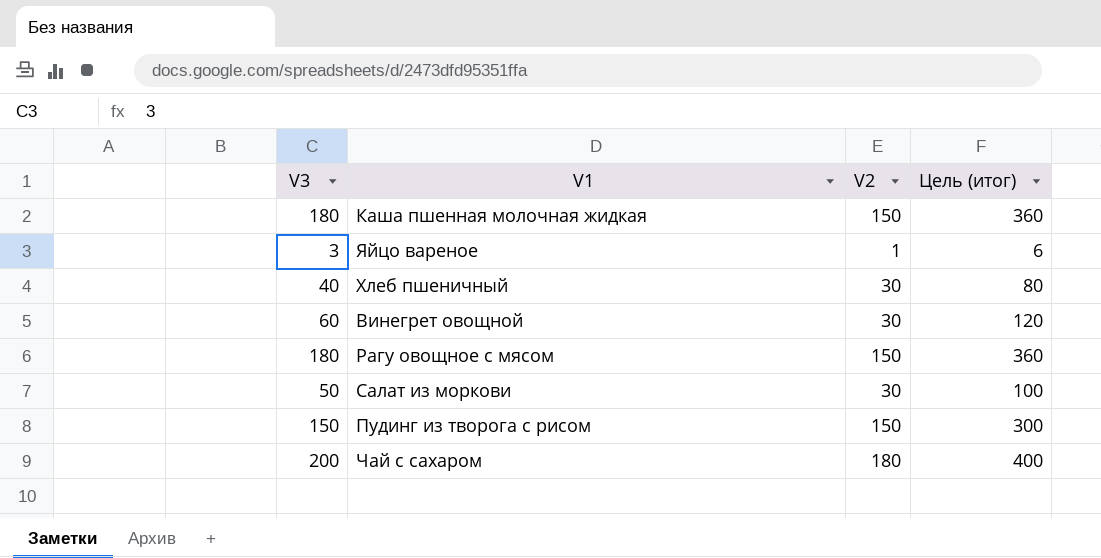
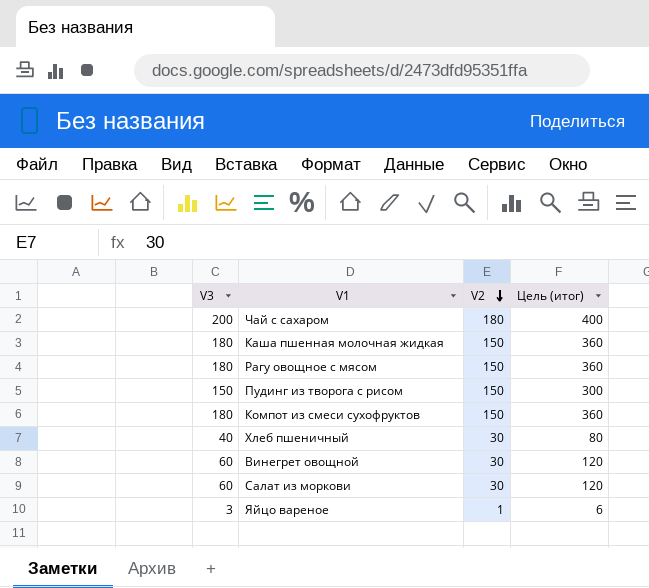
row order: none -> V2 descending
row Компот из смеси сухофруктов: none -> 180 | 150 | 360
Салат из моркови | V3: 50 -> 60
Салат из моркови | Цель (итог): 100 -> 120

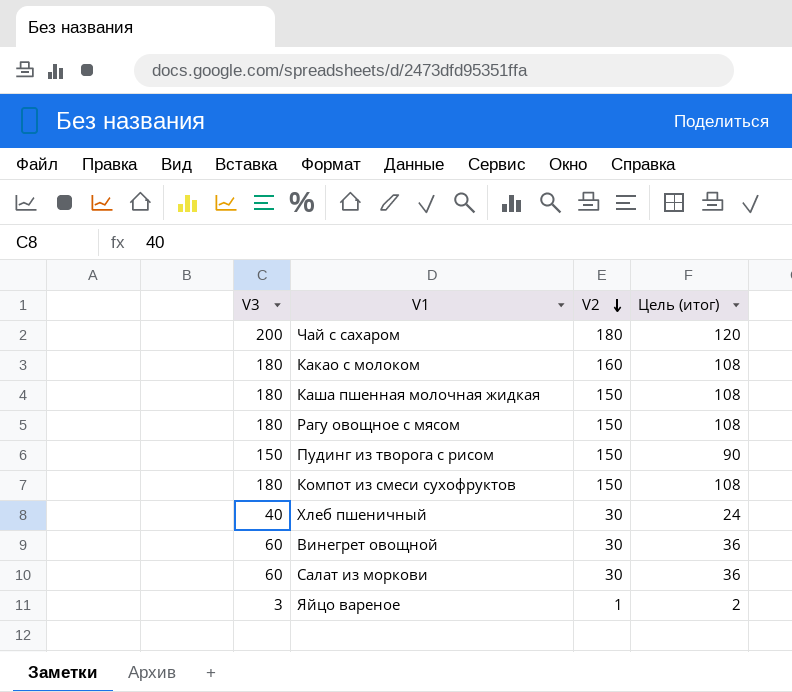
column Цель (итог) | formula: [V3] * 2 -> [V3] * 0,6
row Какао с молоком: none -> 180 | 160 | 108

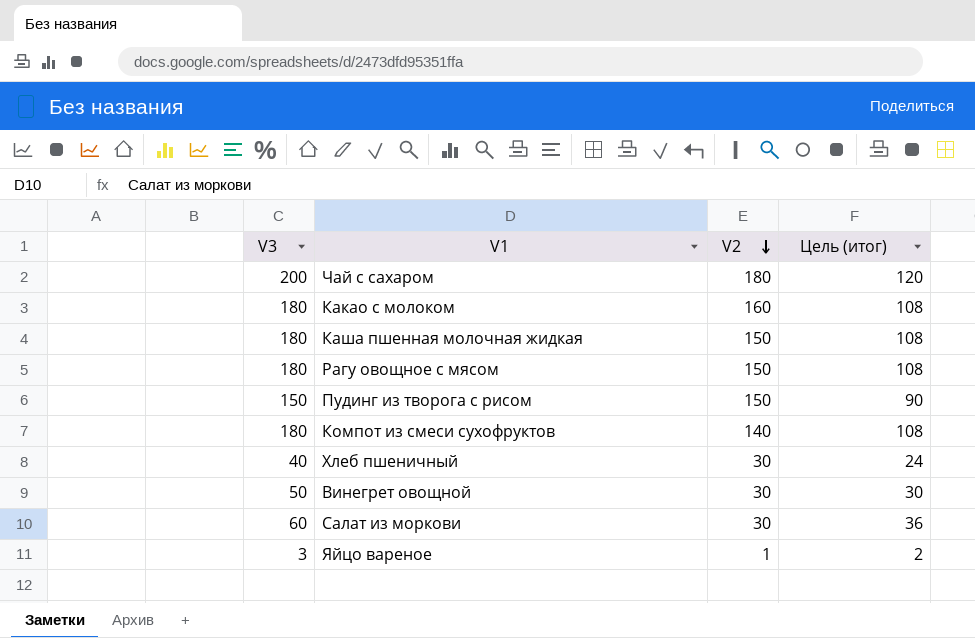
Компот из смеси сухофруктов | V2: 150 -> 140
Винегрет овощной | V3: 60 -> 50
Винегрет овощной | Цель (итог): 36 -> 30

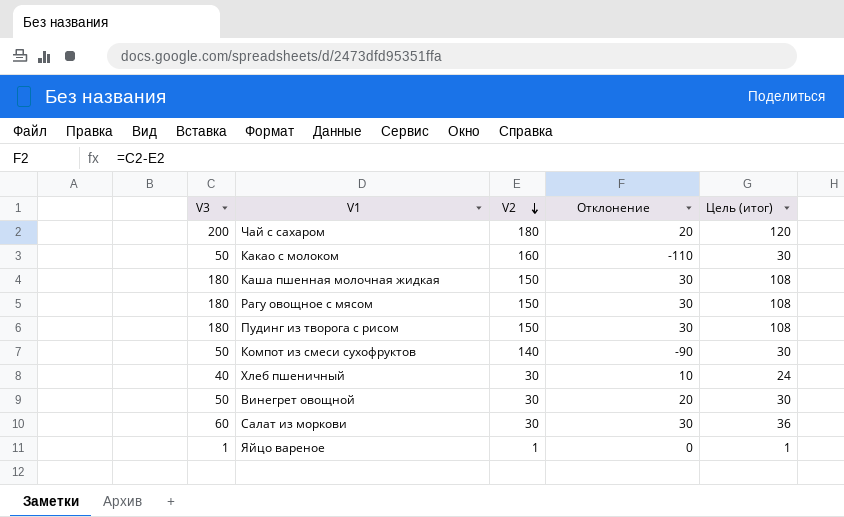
column Отклонение | formula: none -> [V3] - [V2]
Какао с молоком | V3: 180 -> 50
Какао с молоком | Цель (итог): 108 -> 30
Пудинг из творога с рисом | V3: 150 -> 180
Пудинг из творога с рисом | Цель (итог): 90 -> 108
Компот из смеси сухофруктов | V3: 180 -> 50
Компот из смеси сухофруктов | Цель (итог): 108 -> 30
Яйцо вареное | V3: 3 -> 1
Яйцо вареное | Цель (итог): 2 -> 1

